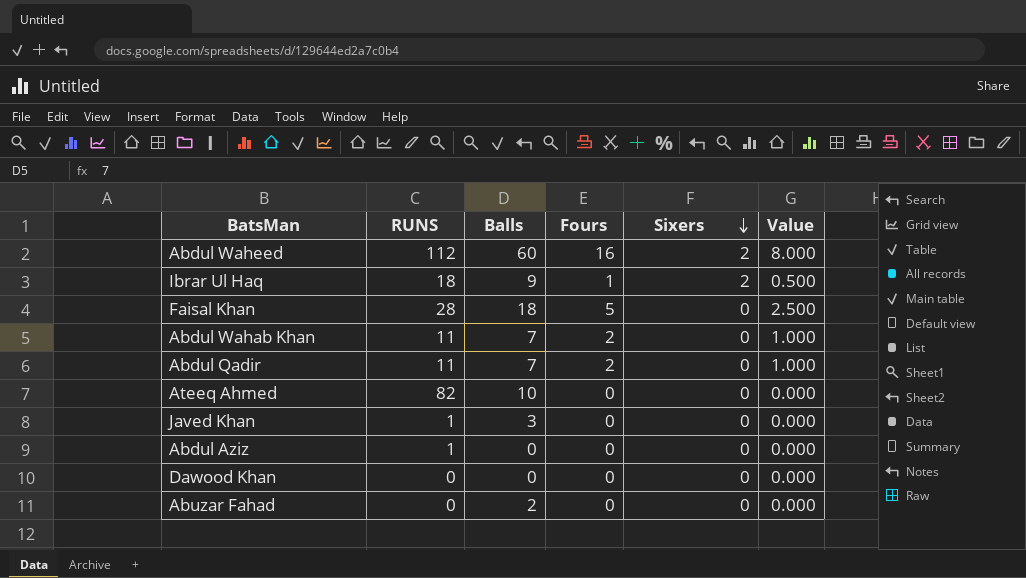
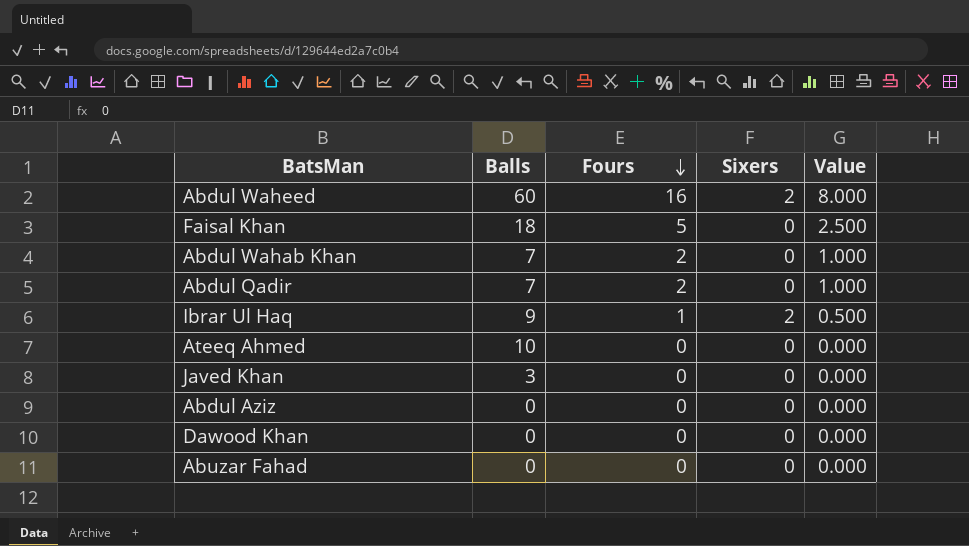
row order: Sixers descending -> Fours descending
column RUNS | position: 2 -> none
Abuzar Fahad | Balls: 2 -> 0

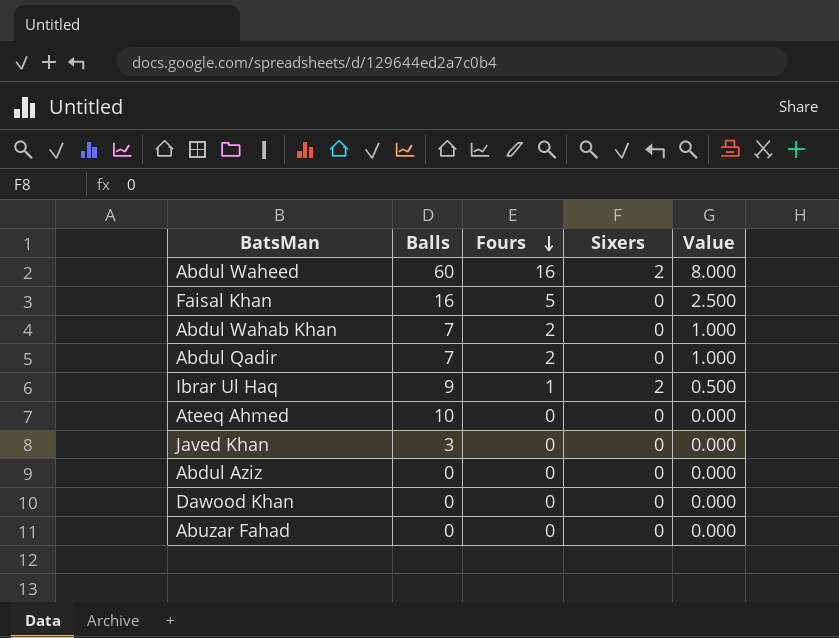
Faisal Khan | Balls: 18 -> 16

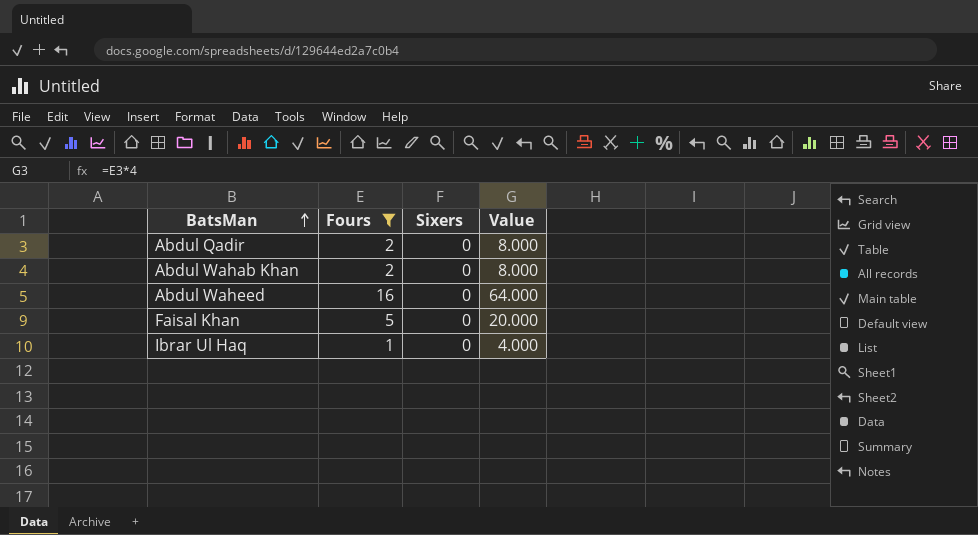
filter: none -> Fours != 0
row order: Fours descending -> BatsMan ascending
column Balls | position: 2 -> none
column Value | formula: [Fours] * 0.5 -> [Fours] * 4
Abdul Waheed | Sixers: 2 -> 0
Ibrar Ul Haq | Sixers: 2 -> 0

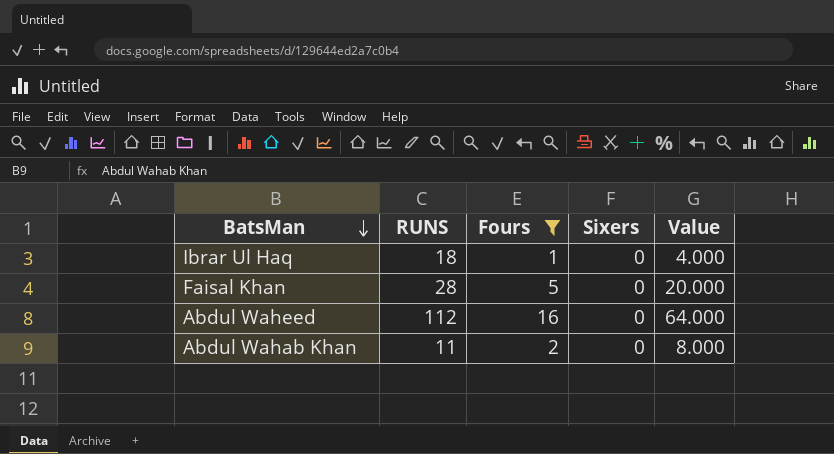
row order: BatsMan ascending -> BatsMan descending
column RUNS | position: none -> 2
row Abdul Qadir: 2 | 0 | 8.000 -> none

